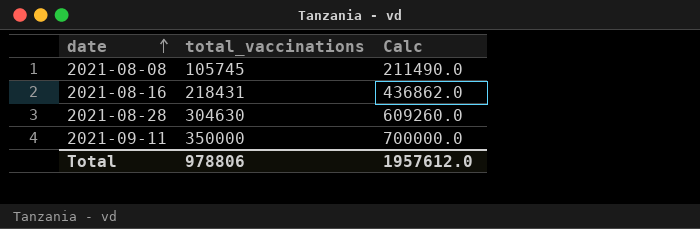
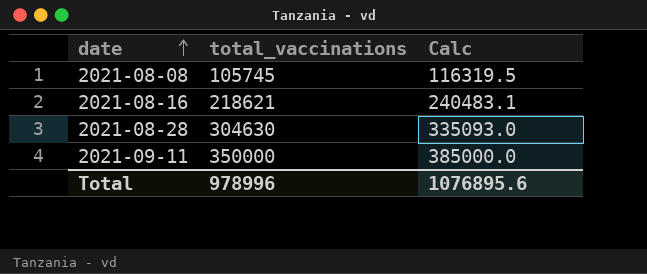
column Calc | formula: [total_vaccinations] * 2 -> [total_vaccinations] * 1.1
2021-08-16 | total_vaccinations: 218431 -> 218621
Total | total_vaccinations: 978806 -> 978996
Total | Calc: 1957612.0 -> 1076895.6

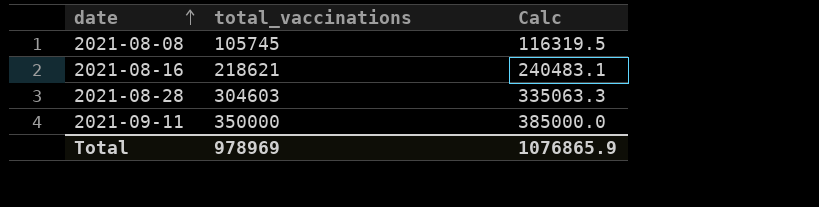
2021-08-28 | total_vaccinations: 304630 -> 304603
2021-08-28 | Calc: 335093.0 -> 335063.3
Total | total_vaccinations: 978996 -> 978969
Total | Calc: 1076895.6 -> 1076865.9

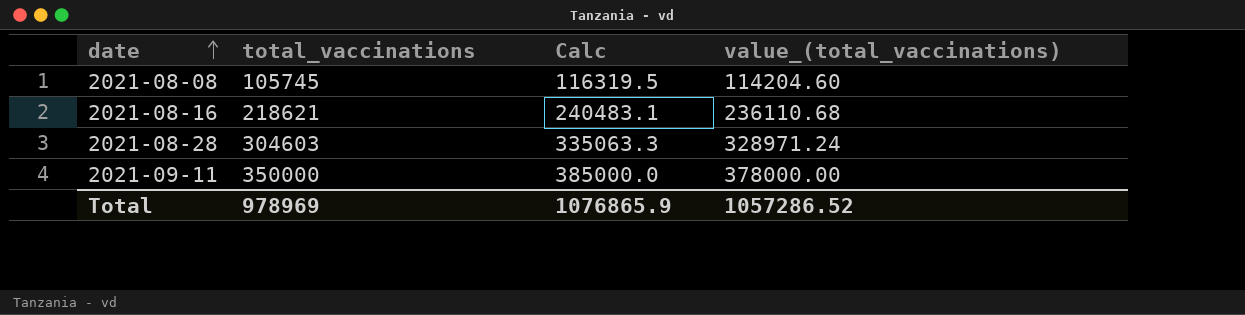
column value_(total_vaccinations) | formula: none -> [total_vaccinations] * 1.08

